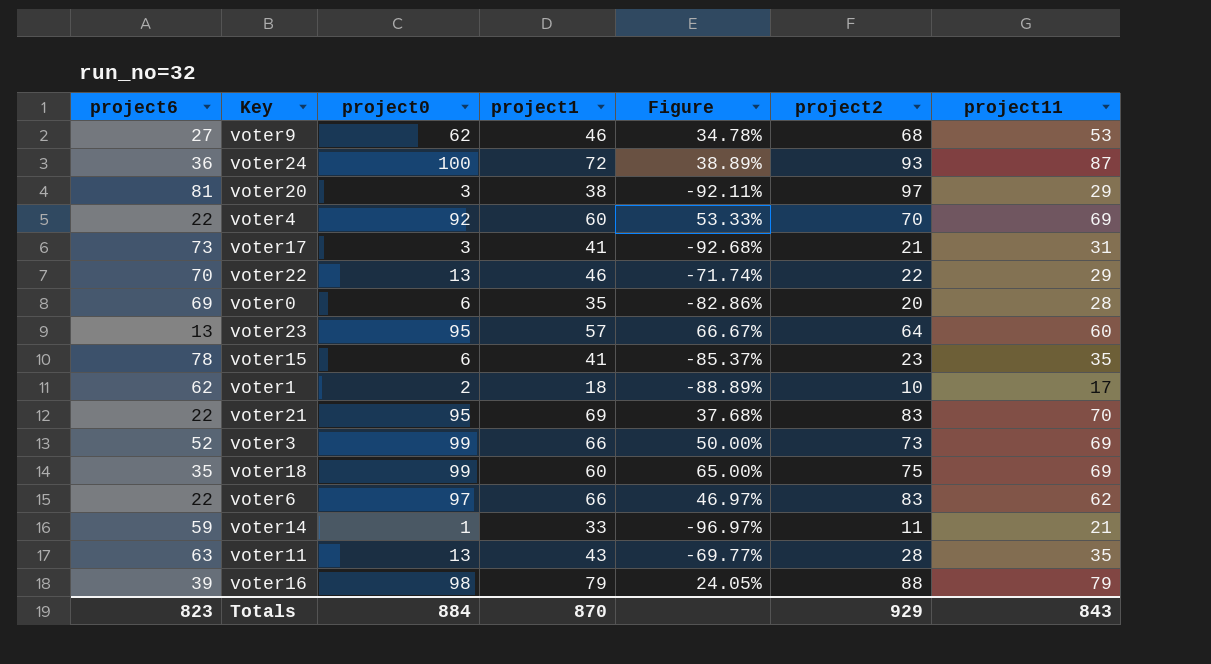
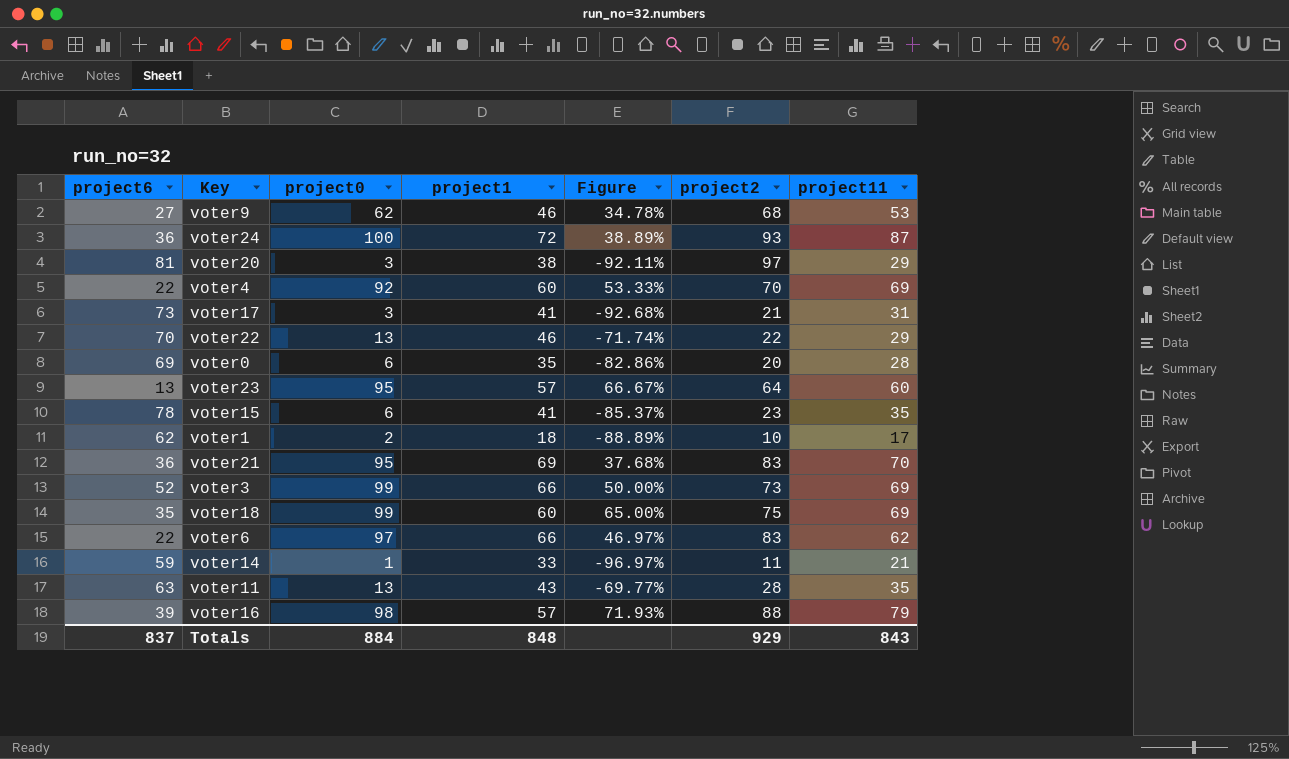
voter21 | project6: 22 -> 36
voter16 | project1: 79 -> 57
voter16 | Figure: 24.05% -> 71.93%
Totals | project6: 823 -> 837
Totals | project1: 870 -> 848

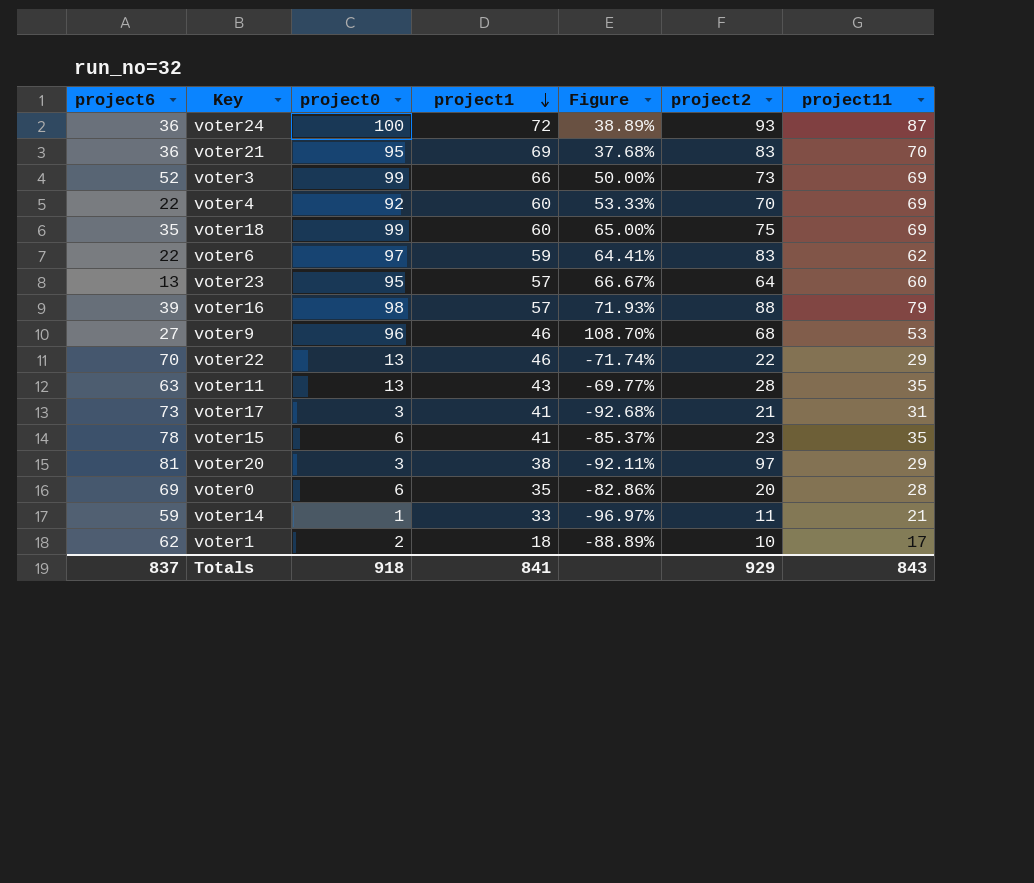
row order: none -> project1 descending
voter6 | project1: 66 -> 59
voter6 | Figure: 46.97% -> 64.41%
voter9 | project0: 62 -> 96
voter9 | Figure: 34.78% -> 108.70%
Totals | project0: 884 -> 918
Totals | project1: 848 -> 841

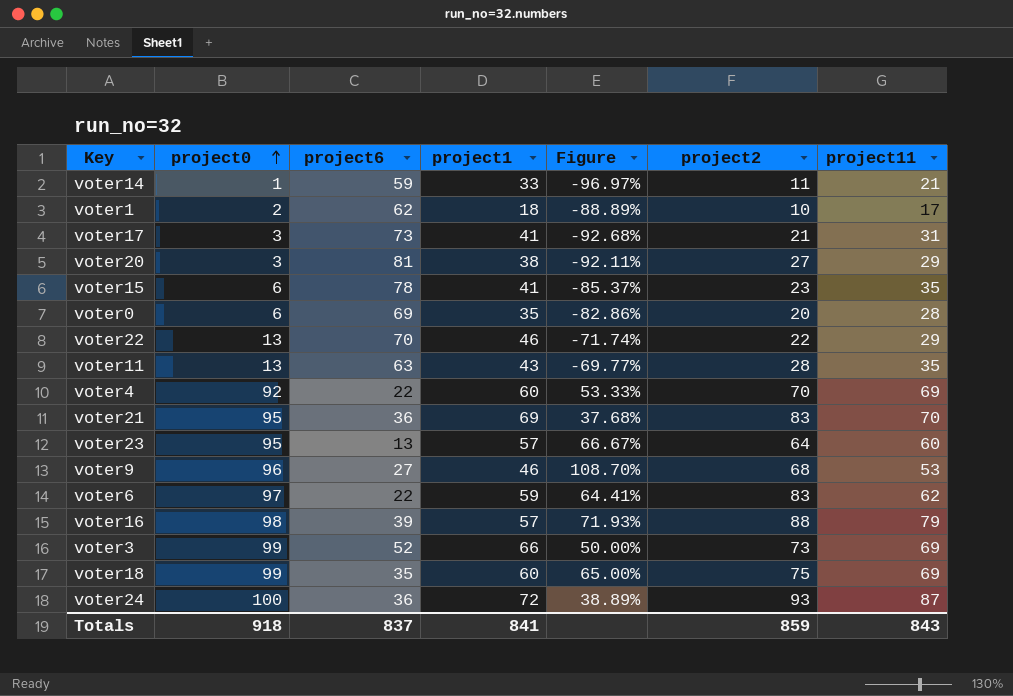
row order: project1 descending -> project0 ascending
column project6 | position: 1 -> 3
voter20 | project2: 97 -> 27
Totals | project2: 929 -> 859

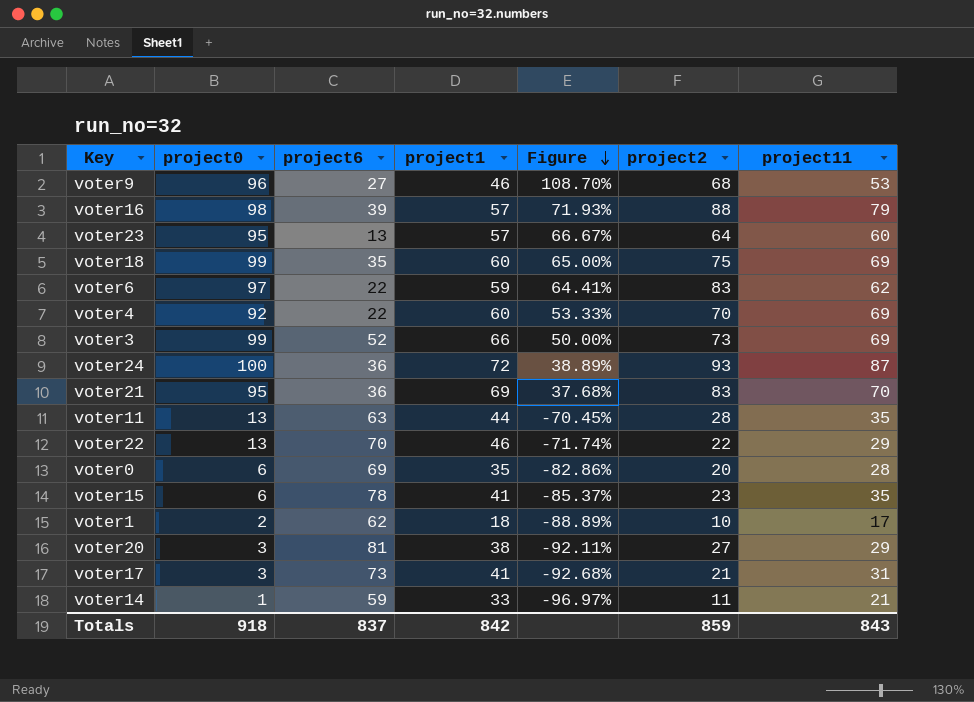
row order: project0 ascending -> Figure descending
voter11 | project1: 43 -> 44
voter11 | Figure: -69.77% -> -70.45%
Totals | project1: 841 -> 842

